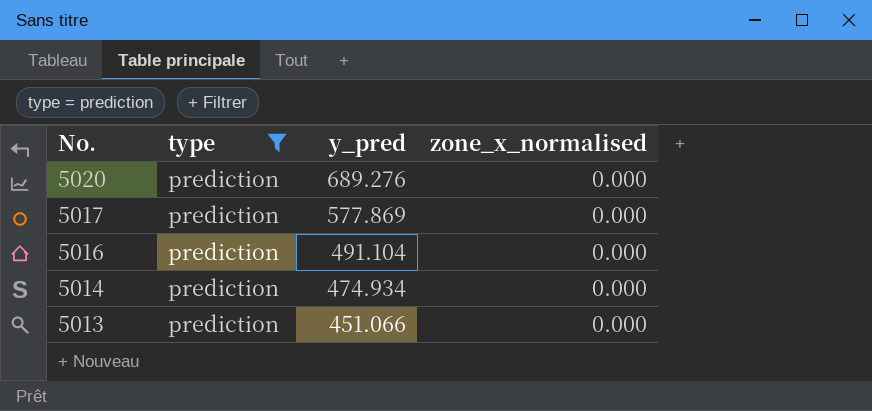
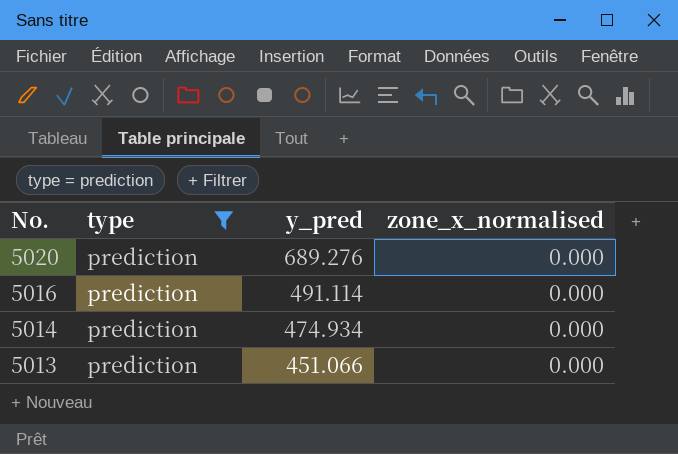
row 5017: prediction | 577.869 | 0.000 -> none
5016 | y_pred: 491.104 -> 491.114

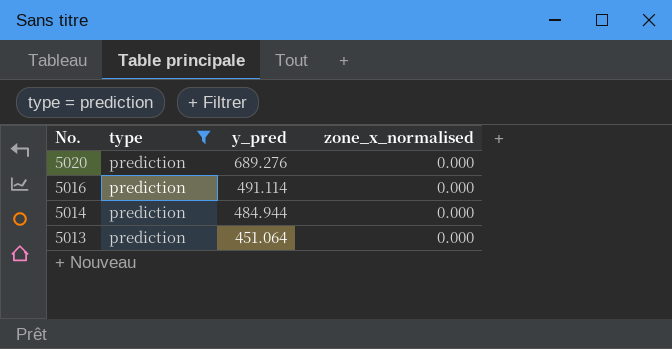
5014 | y_pred: 474.934 -> 484.944
5013 | y_pred: 451.066 -> 451.064

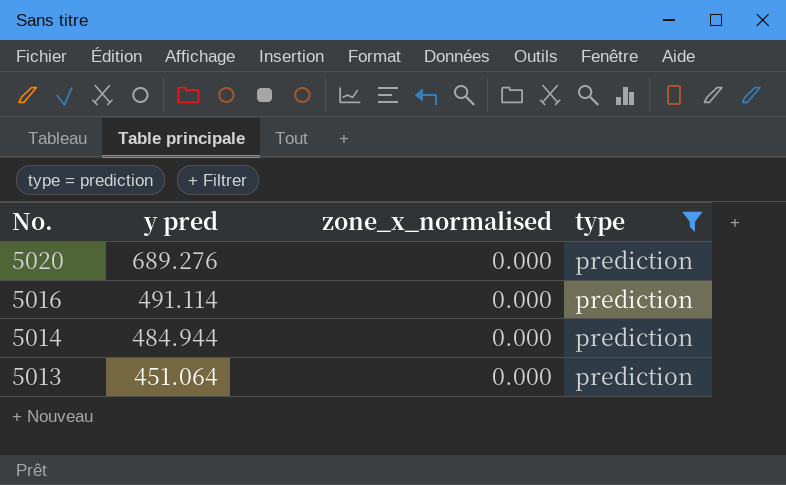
column name: y_pred -> y pred
column type | position: 2 -> 4

